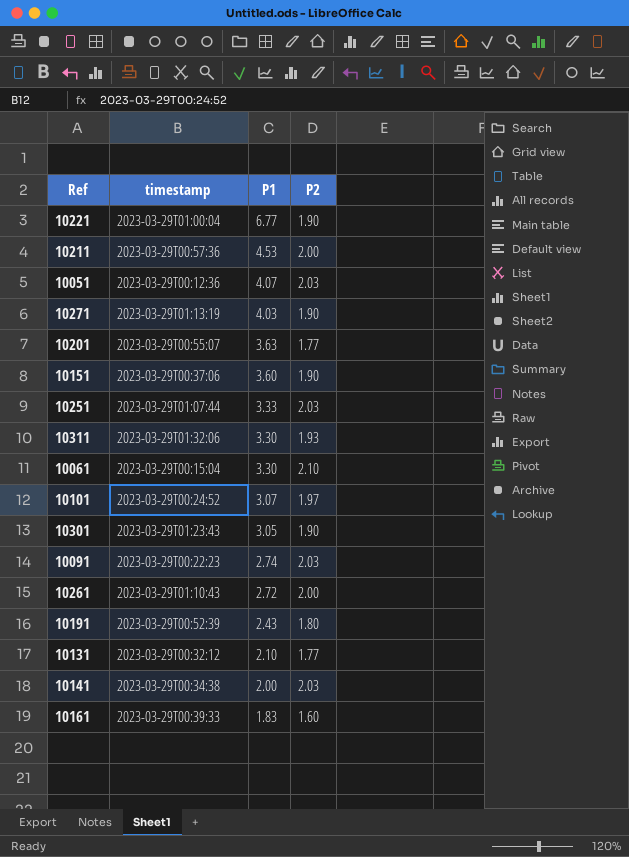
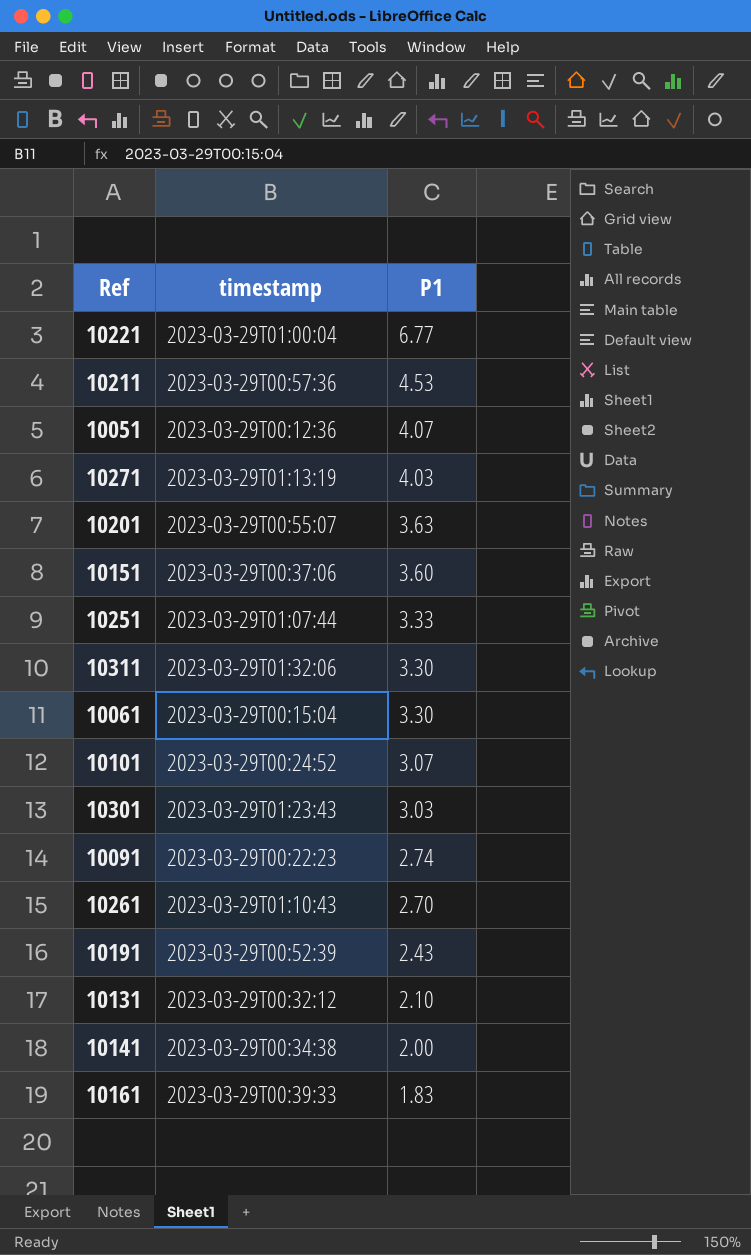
column P2 | position: 4 -> none
10301 | P1: 3.05 -> 3.03
10261 | P1: 2.72 -> 2.70

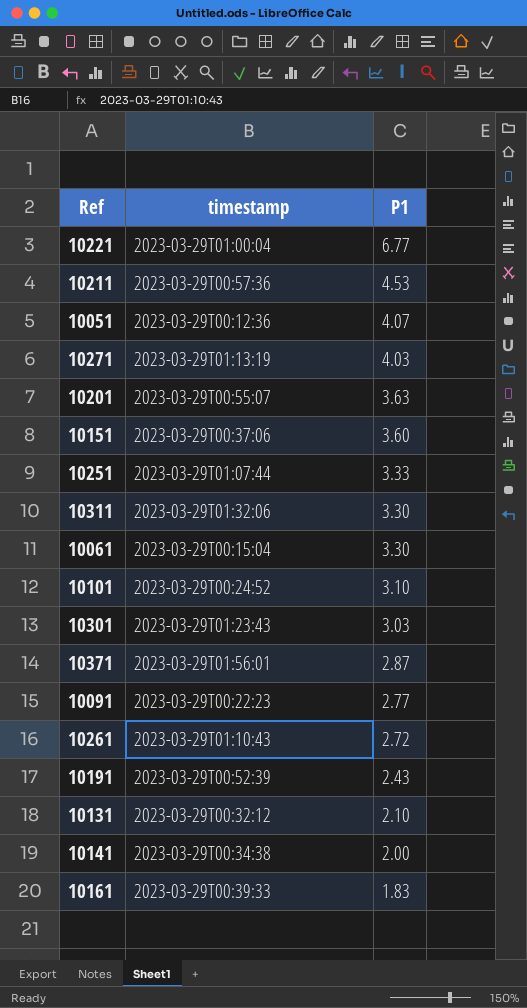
10101 | P1: 3.07 -> 3.10
row 10371: none -> 2023-03-29T01:56:01 | 2.87
10091 | P1: 2.74 -> 2.77
10261 | P1: 2.70 -> 2.72

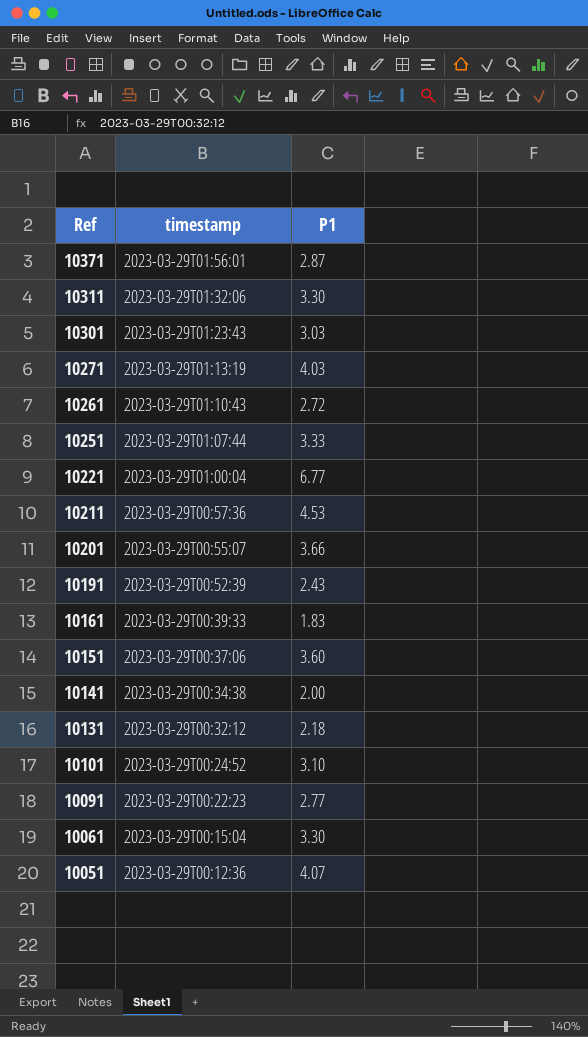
row order: P1 descending -> Ref descending
10201 | P1: 3.63 -> 3.66
10131 | P1: 2.10 -> 2.18

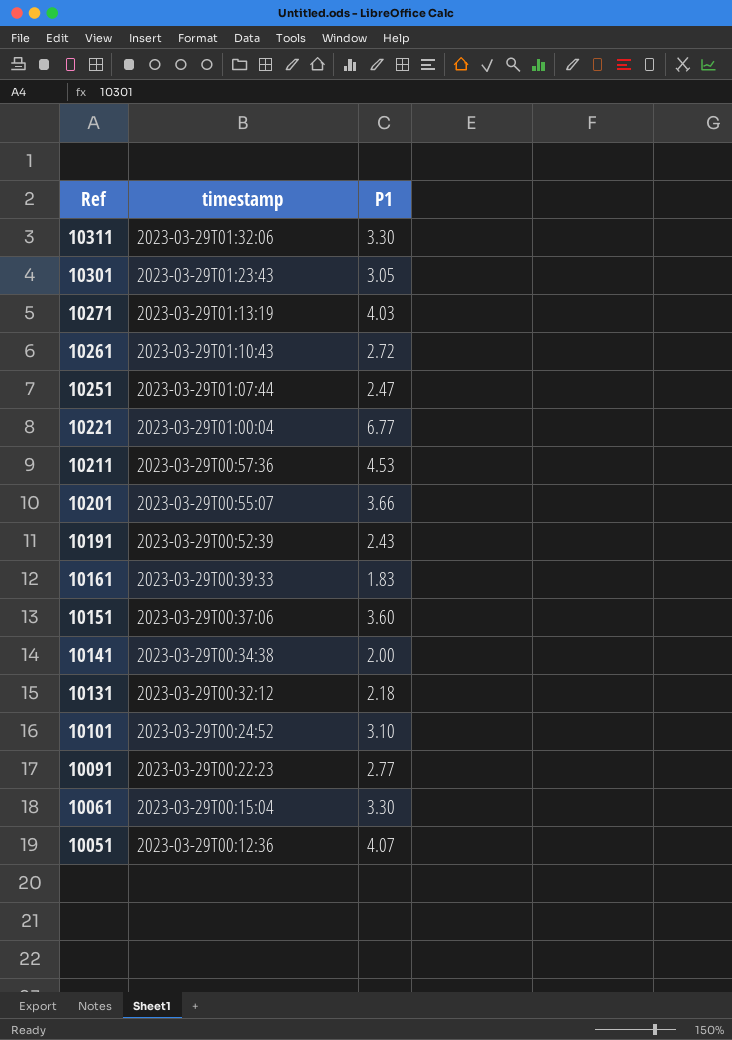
row 10371: 2023-03-29T01:56:01 | 2.87 -> none
10301 | P1: 3.03 -> 3.05
10251 | P1: 3.33 -> 2.47

